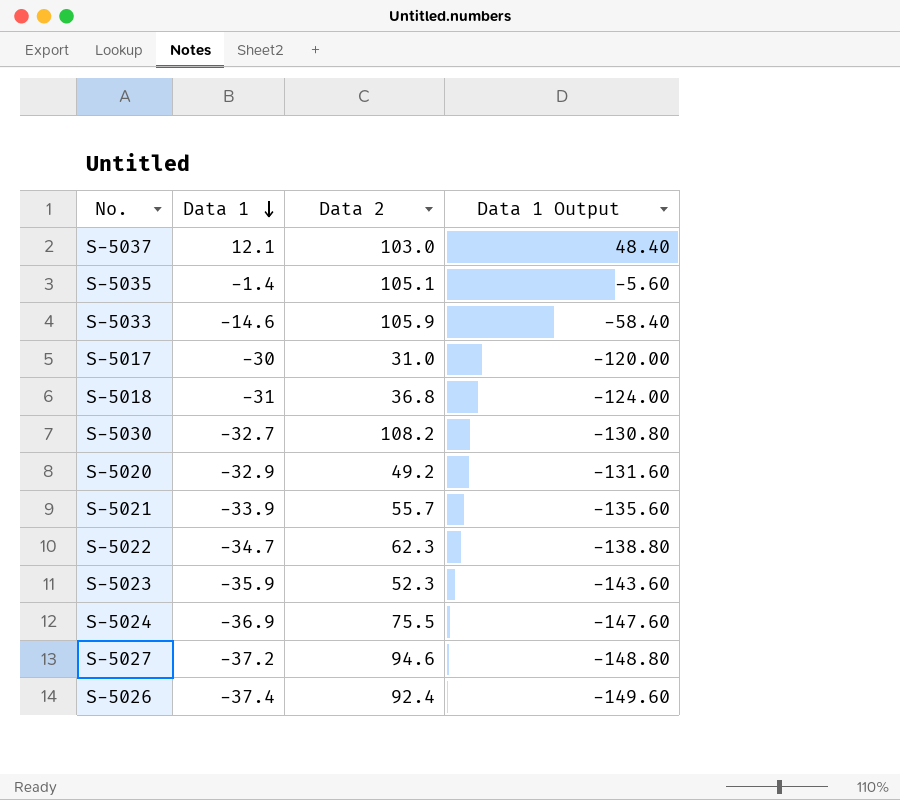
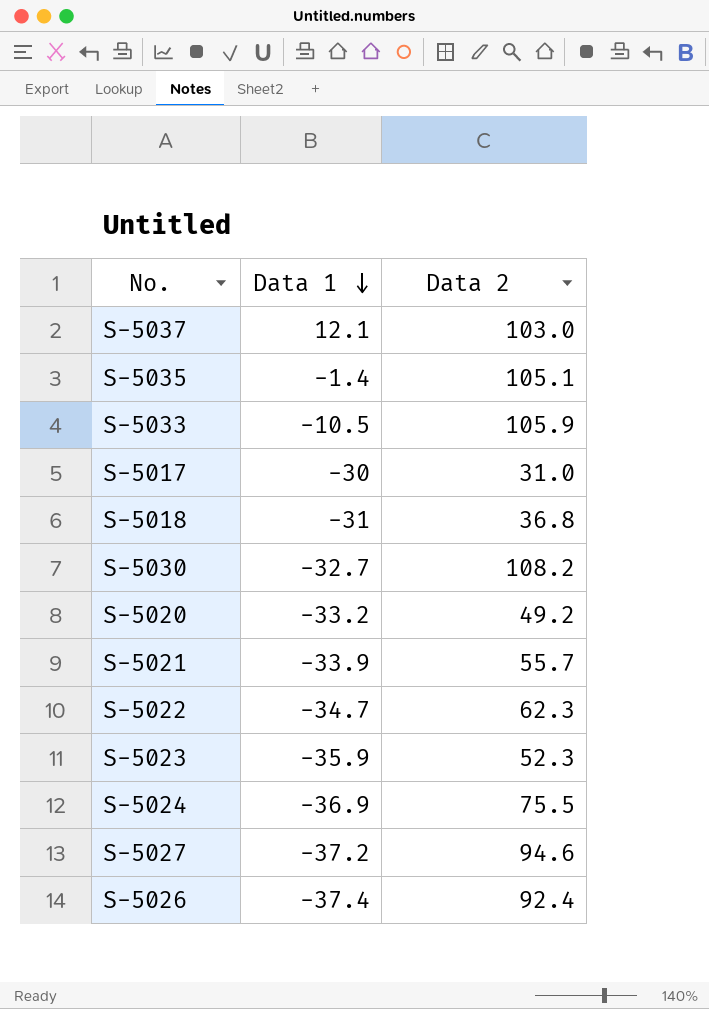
column Data 1 Output | formula: [Data 1] * 4 -> none
S-5033 | Data 1: -14.6 -> -10.5
S-5020 | Data 1: -32.9 -> -33.2

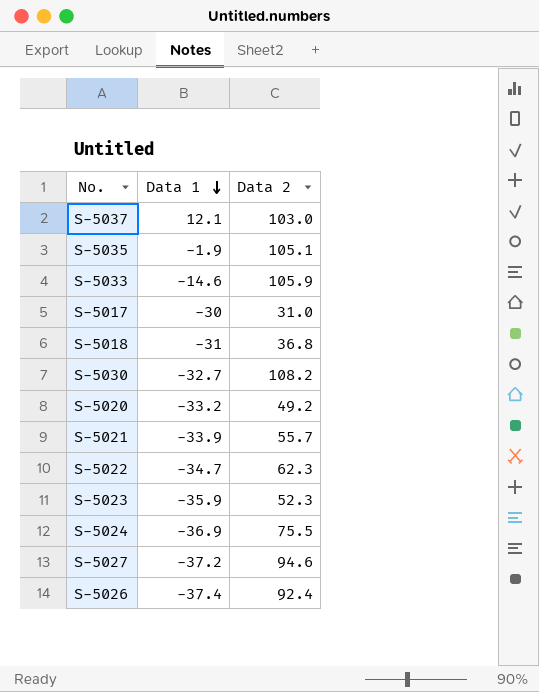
S-5035 | Data 1: -1.4 -> -1.9
S-5033 | Data 1: -10.5 -> -14.6

